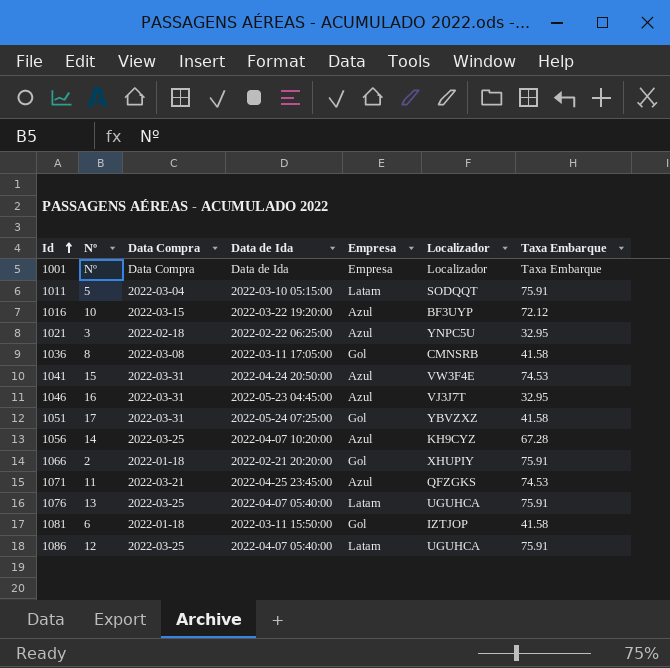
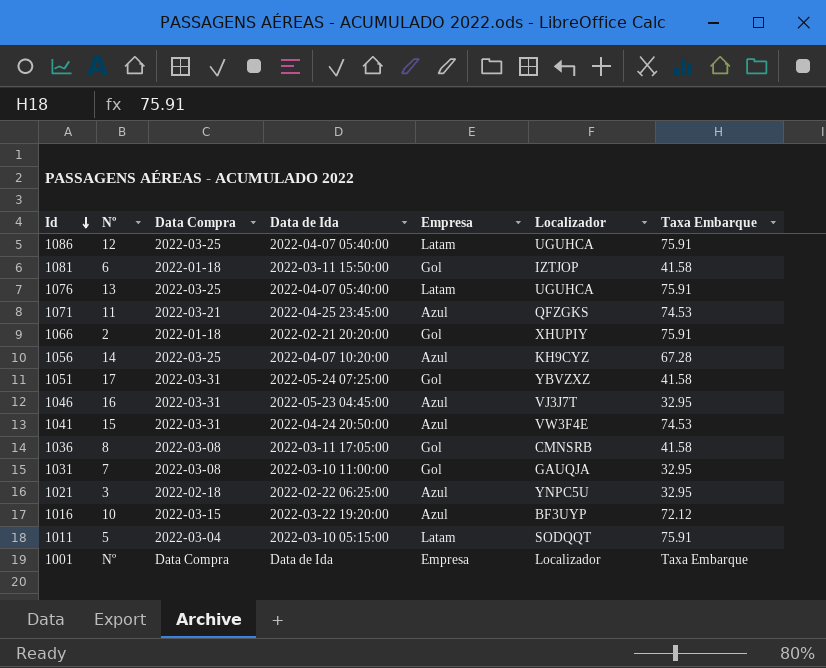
row order: Id ascending -> Id descending
row 1031: none -> 7 | 2022-03-08 | 2022-03-10 11:00:00 | Gol | GAUQJA | 32.95

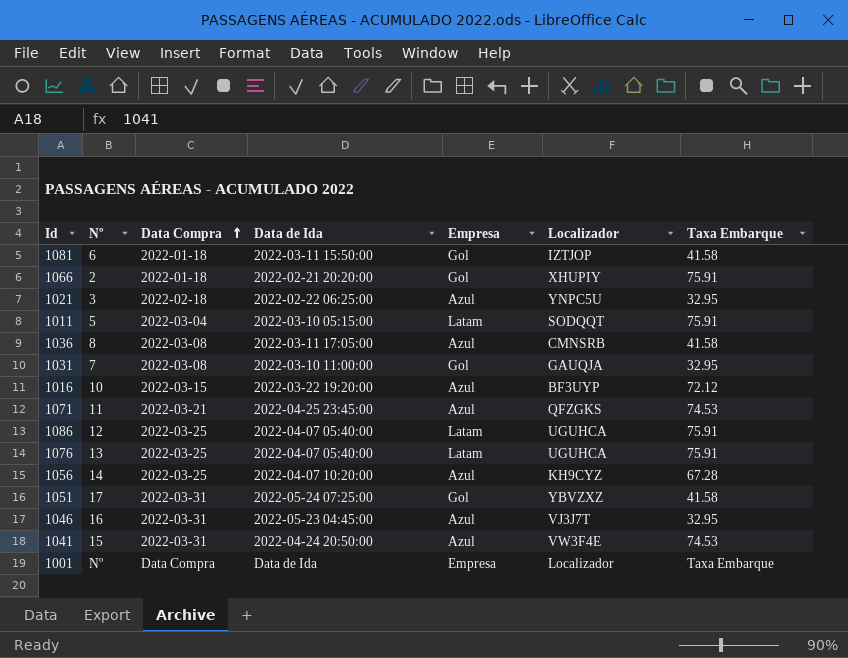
row order: Id descending -> Data Compra ascending
1036 | Empresa: Gol -> Azul

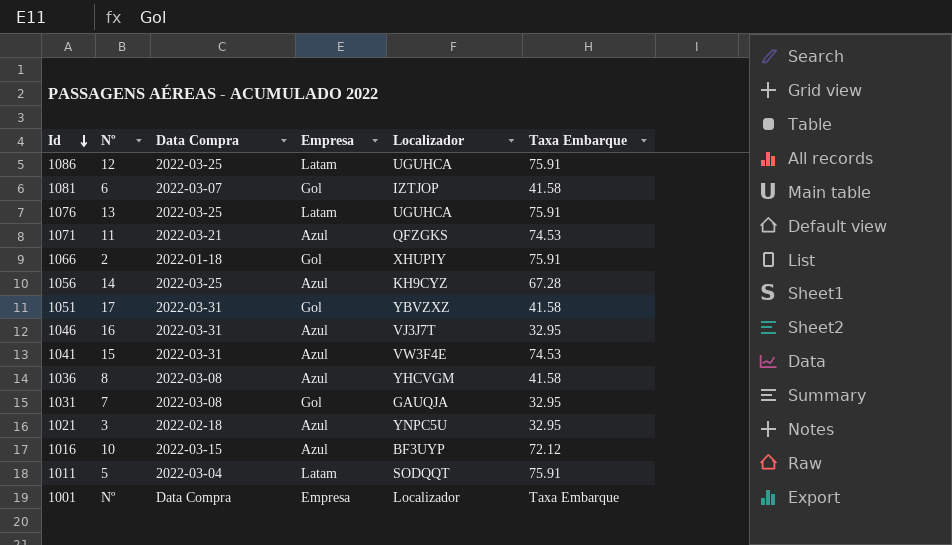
row order: Data Compra ascending -> Id descending
column Data de Ida | position: 4 -> none
1081 | Data Compra: 2022-01-18 -> 2022-03-07
1036 | Localizador: CMNSRB -> YHCVGM

